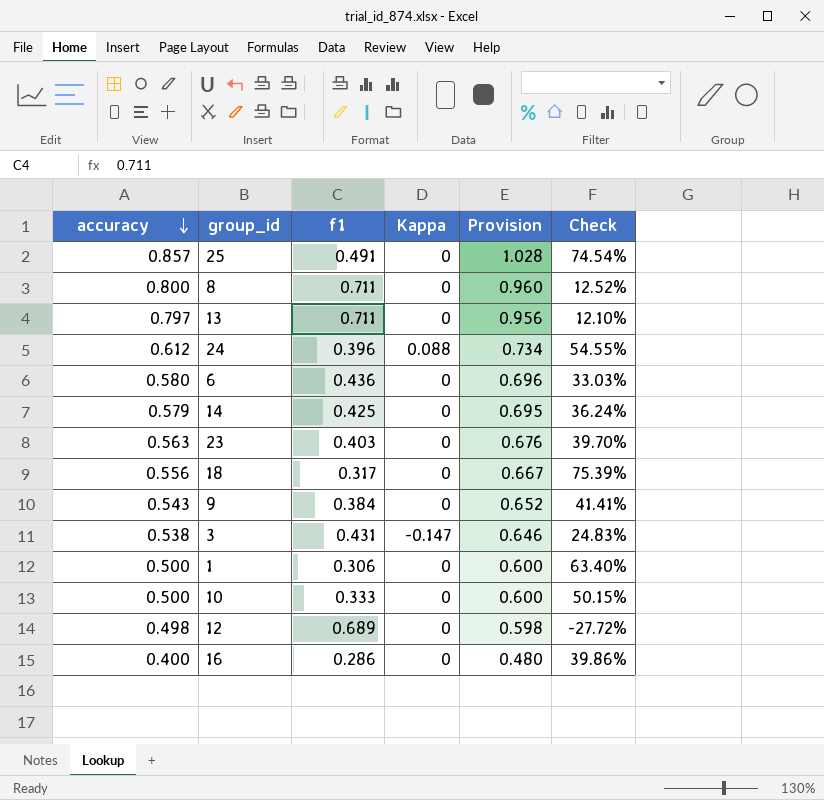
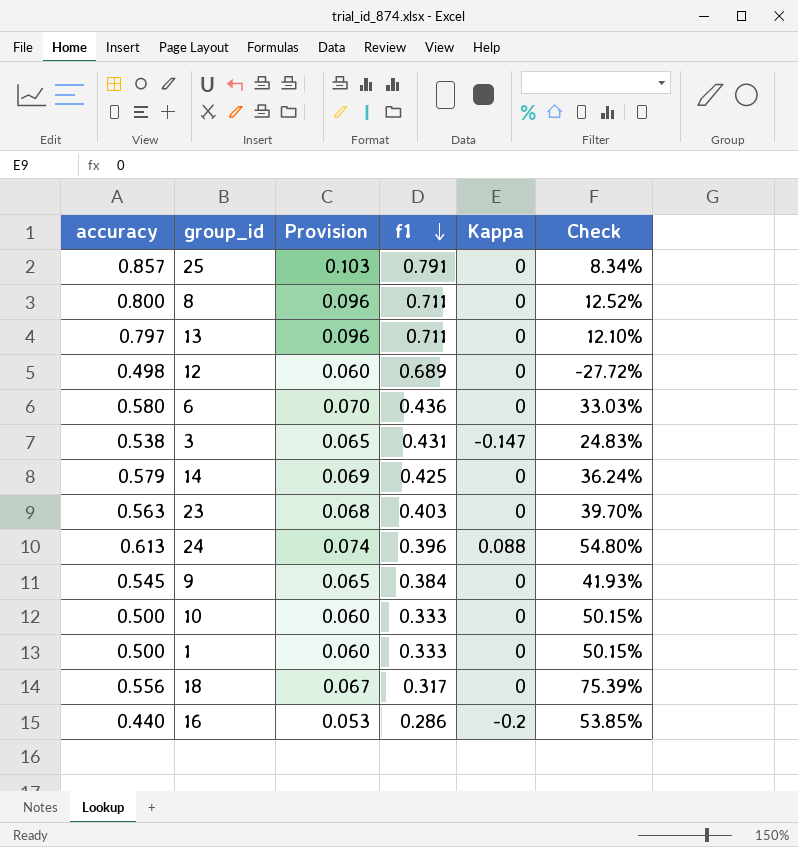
row order: accuracy descending -> f1 descending
column Provision | formula: [accuracy] * 1.2 -> [accuracy] * 0.12
column Provision | position: 5 -> 3
25 | f1: 0.491 -> 0.791
25 | Check: 74.54% -> 8.34%
24 | accuracy: 0.612 -> 0.613
24 | Check: 54.55% -> 54.80%
9 | accuracy: 0.543 -> 0.545
9 | Check: 41.41% -> 41.93%
1 | f1: 0.306 -> 0.333
1 | Check: 63.40% -> 50.15%
16 | accuracy: 0.400 -> 0.440
16 | Kappa: 0 -> -0.2
16 | Check: 39.86% -> 53.85%

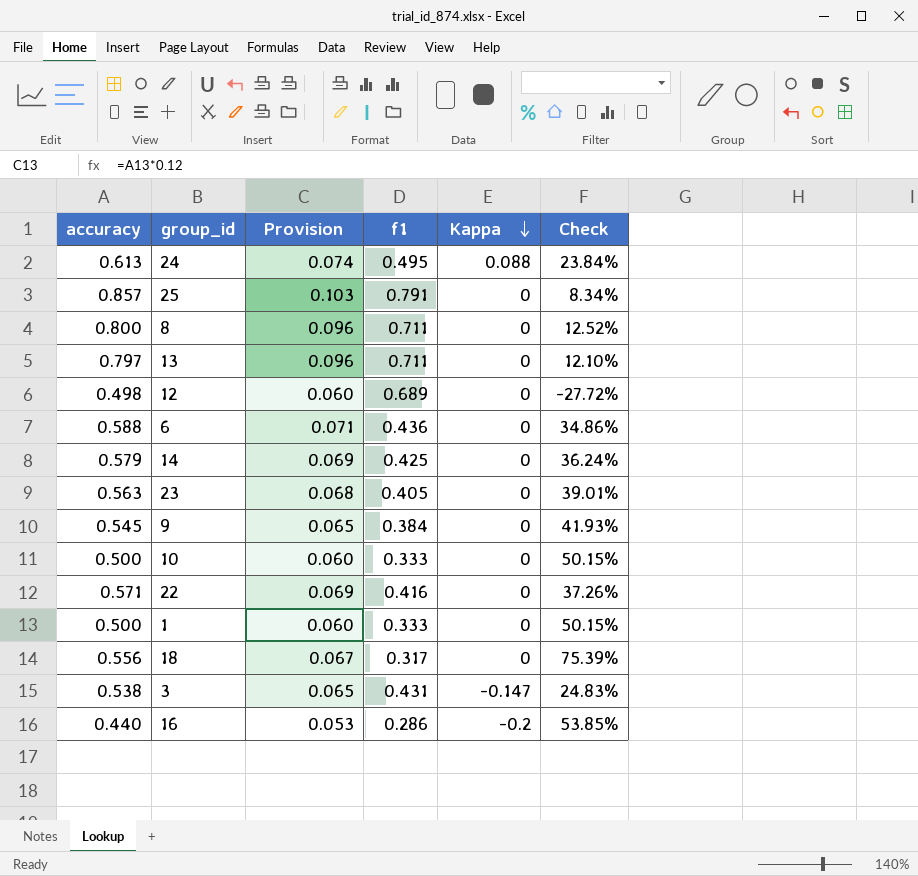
row order: f1 descending -> Kappa descending
24 | f1: 0.396 -> 0.495
24 | Check: 54.80% -> 23.84%
6 | accuracy: 0.580 -> 0.588
6 | Provision: 0.070 -> 0.071
6 | Check: 33.03% -> 34.86%
23 | f1: 0.403 -> 0.405
23 | Check: 39.70% -> 39.01%
row 22: none -> 0.571 | 0.069 | 0.416 | 0 | 37.26%

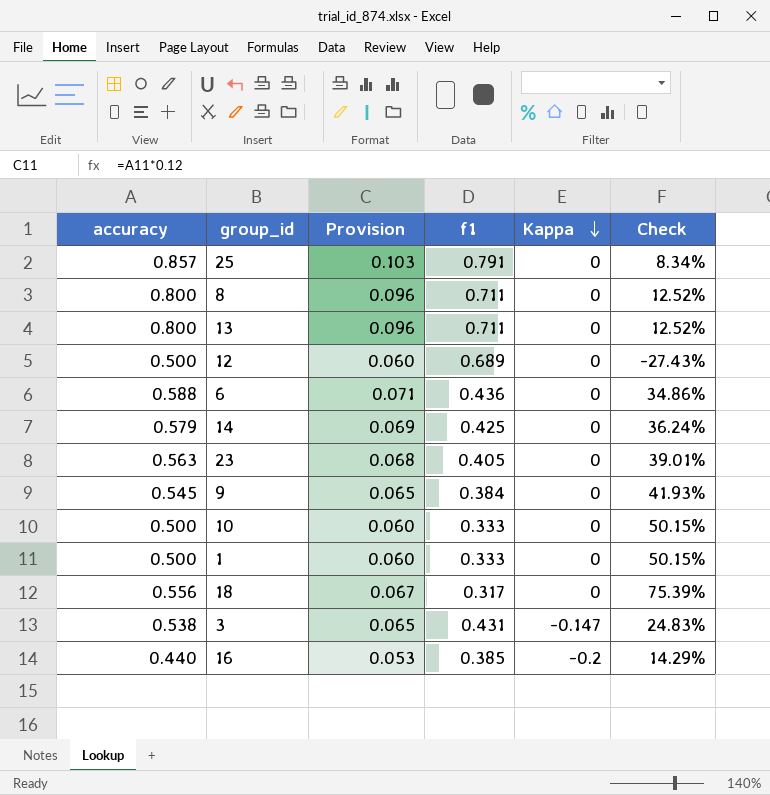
row 24: 0.613 | 0.074 | 0.495 | 0.088 | 23.84% -> none
row 22: 0.571 | 0.069 | 0.416 | 0 | 37.26% -> none
13 | accuracy: 0.797 -> 0.800
13 | Check: 12.10% -> 12.52%
12 | accuracy: 0.498 -> 0.500
12 | Check: -27.72% -> -27.43%
16 | f1: 0.286 -> 0.385
16 | Check: 53.85% -> 14.29%

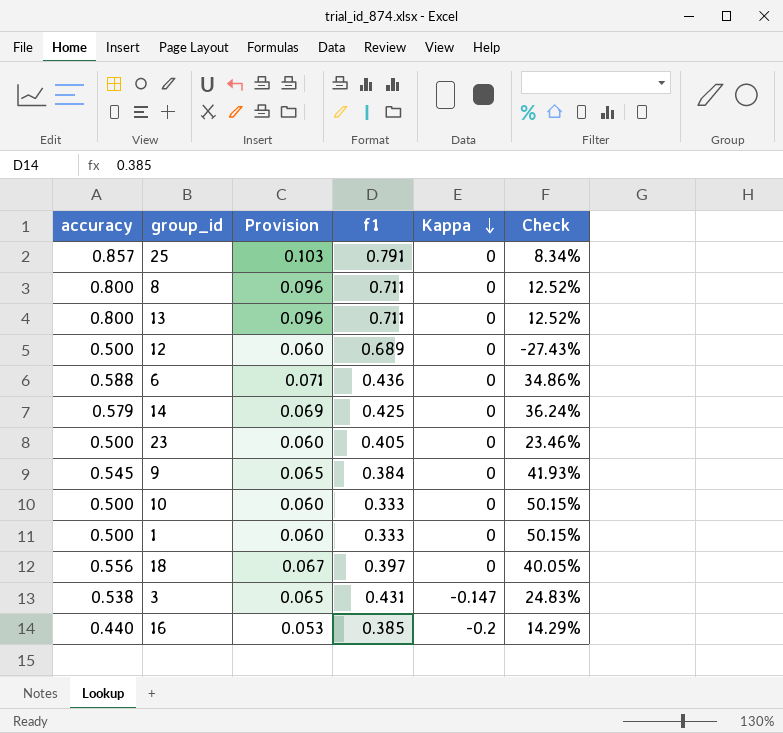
23 | accuracy: 0.563 -> 0.500
23 | Provision: 0.068 -> 0.060
23 | Check: 39.01% -> 23.46%
18 | f1: 0.317 -> 0.397
18 | Check: 75.39% -> 40.05%

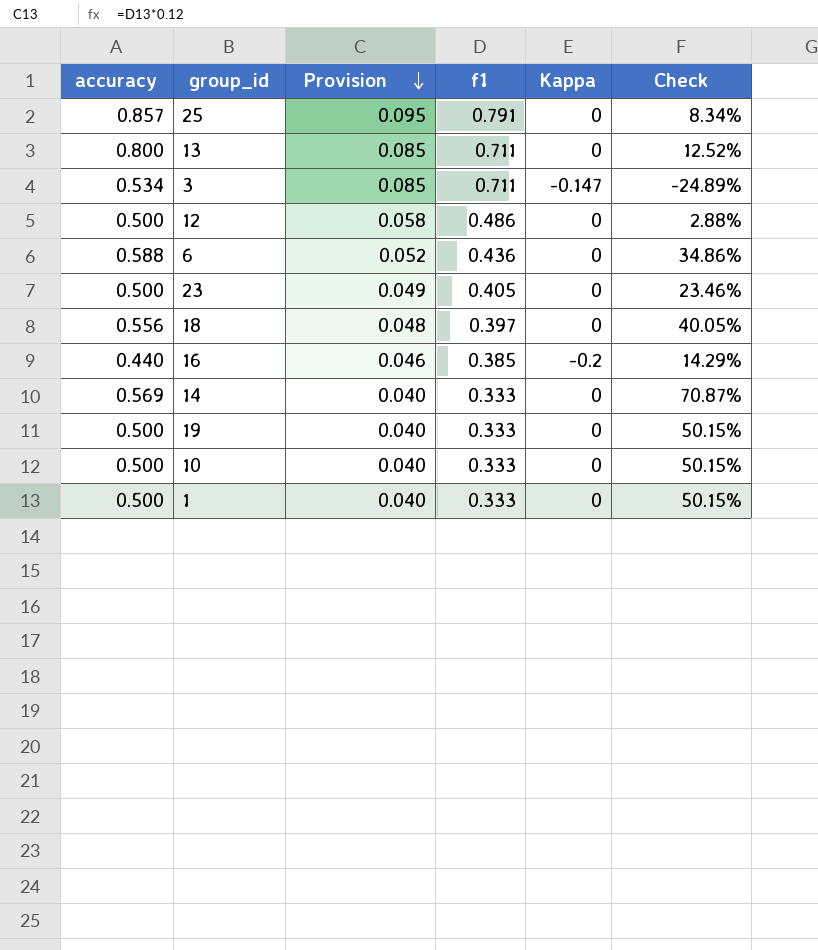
row order: Kappa descending -> Provision descending
column Provision | formula: [accuracy] * 0.12 -> [f1] * 0.12
row 8: 0.800 | 0.096 | 0.711 | 0 | 12.52% -> none
row 9: 0.545 | 0.065 | 0.384 | 0 | 41.93% -> none
3 | accuracy: 0.538 -> 0.534
3 | f1: 0.431 -> 0.711
3 | Check: 24.83% -> -24.89%
12 | f1: 0.689 -> 0.486
12 | Check: -27.43% -> 2.88%
14 | accuracy: 0.579 -> 0.569
14 | f1: 0.425 -> 0.333
14 | Check: 36.24% -> 70.87%
row 19: none -> 0.500 | 0.040 | 0.333 | 0 | 50.15%

